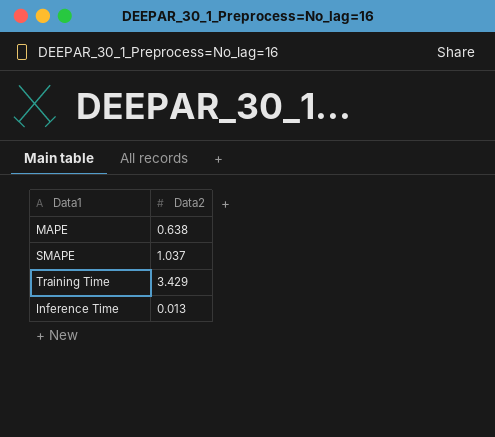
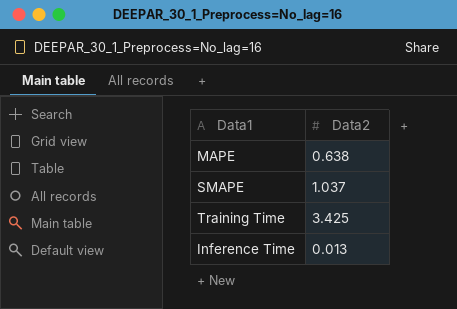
Training Time | Data2: 3.429 -> 3.425

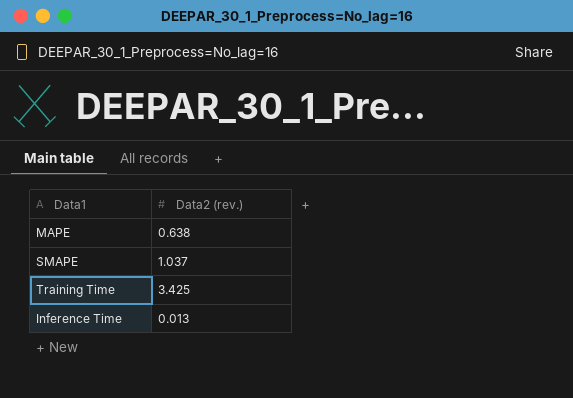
column name: Data2 -> Data2 (rev.)

